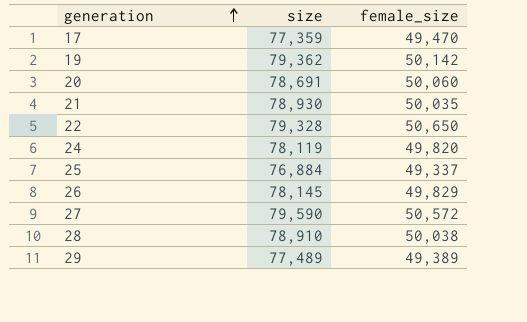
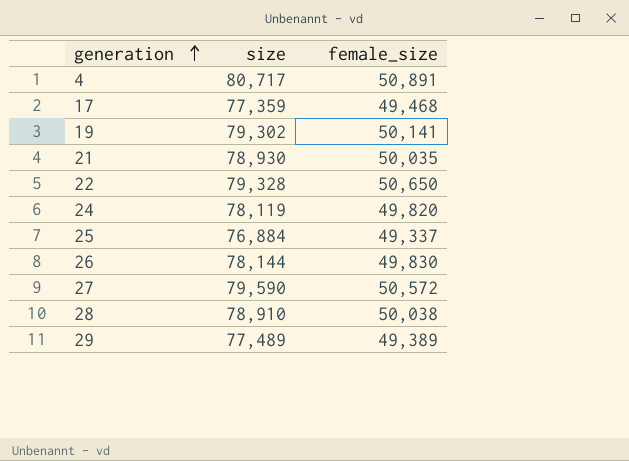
row 20: 78,691 | 50,060 -> none
row 4: none -> 80,717 | 50,891
17 | female_size: 49,470 -> 49,468
19 | size: 79,362 -> 79,302
19 | female_size: 50,142 -> 50,141
26 | size: 78,145 -> 78,144
26 | female_size: 49,829 -> 49,830

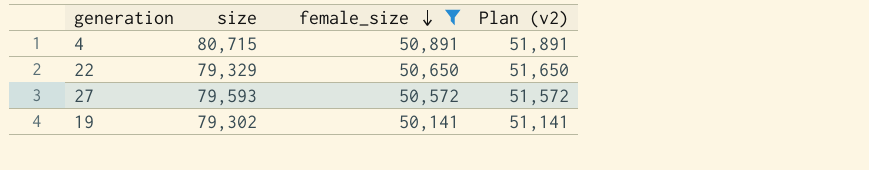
filter: none -> female_size >= 50,141
row order: generation ascending -> female_size descending
column Plan (v2) | formula: none -> [female_size] + 1000
4 | size: 80,717 -> 80,715
22 | size: 79,328 -> 79,329
27 | size: 79,590 -> 79,593

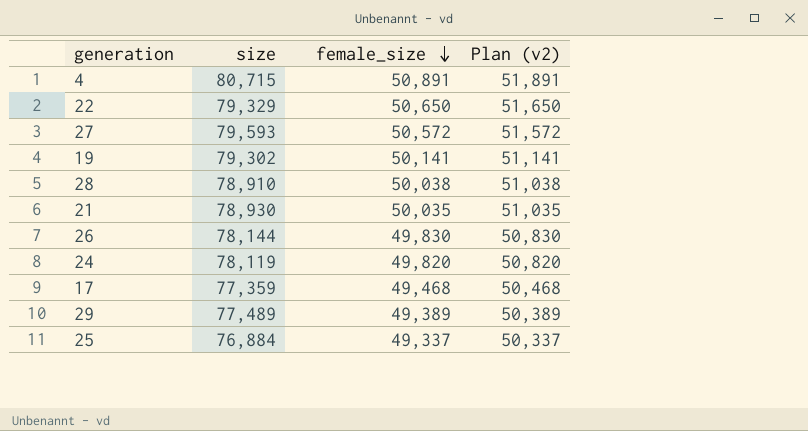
filter: female_size >= 50,141 -> none

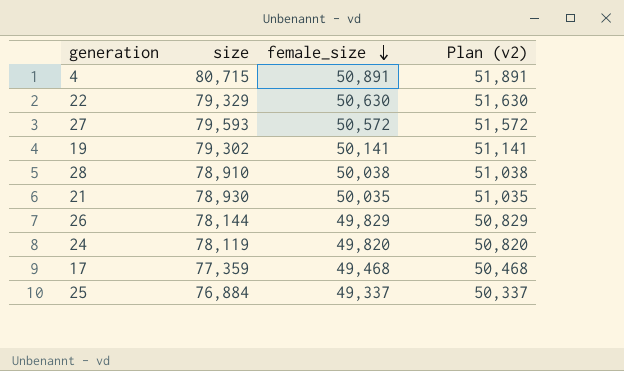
row 29: 77,489 | 49,389 | 50,389 -> none
22 | female_size: 50,650 -> 50,630
22 | Plan (v2): 51,650 -> 51,630
26 | female_size: 49,830 -> 49,829
26 | Plan (v2): 50,830 -> 50,829

